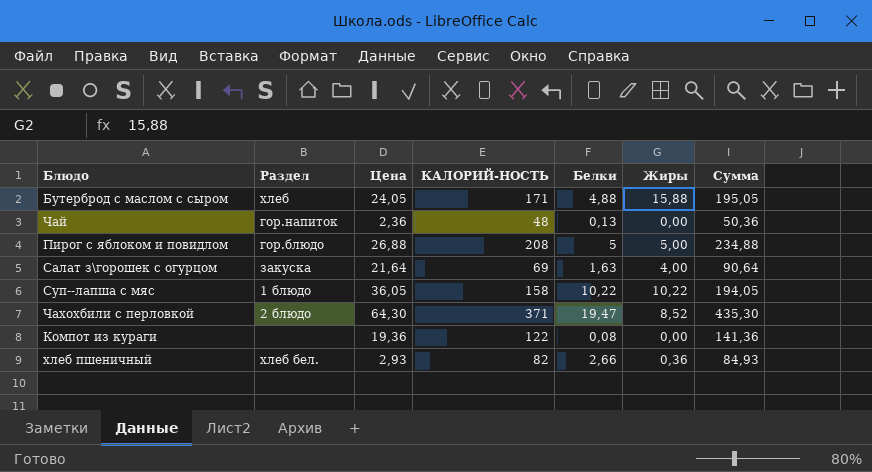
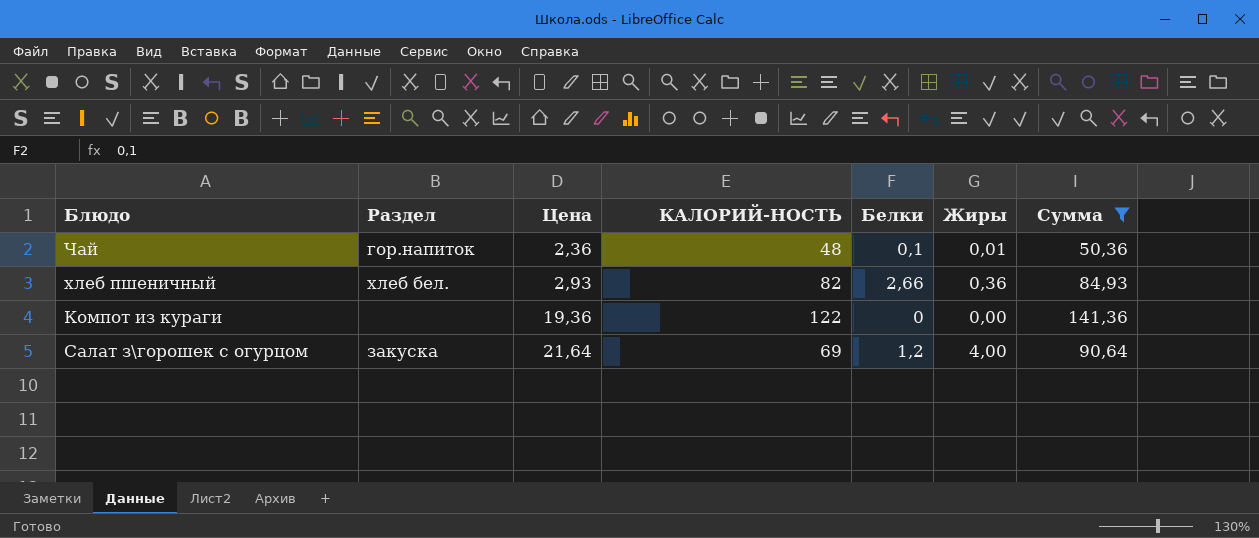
filter: none -> Сумма <= 141,36
row order: none -> Цена ascending
Чай | Белки: 0,13 -> 0,1
Чай | Жиры: 0,00 -> 0,01
Компот из кураги | Белки: 0,08 -> 0
Салат з\горошек с огурцом | Белки: 1,63 -> 1,2

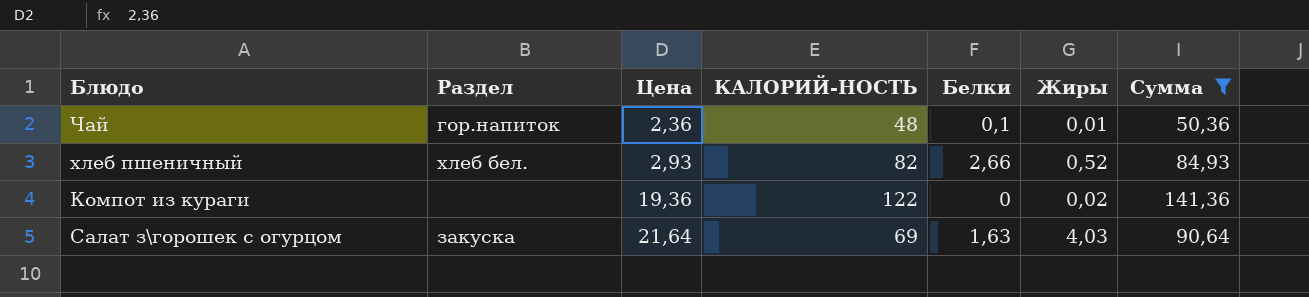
хлеб пшеничный | Жиры: 0,36 -> 0,52
Компот из кураги | Жиры: 0,00 -> 0,02
Салат з\горошек с огурцом | Белки: 1,2 -> 1,63
Салат з\горошек с огурцом | Жиры: 4,00 -> 4,03

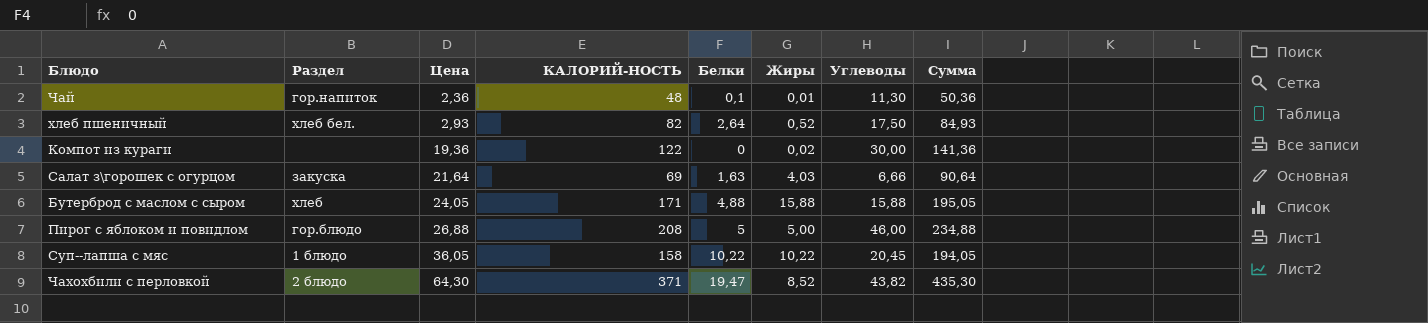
filter: Сумма <= 141,36 -> none
column Углеводы | position: none -> 7
хлеб пшеничный | Белки: 2,66 -> 2,64

